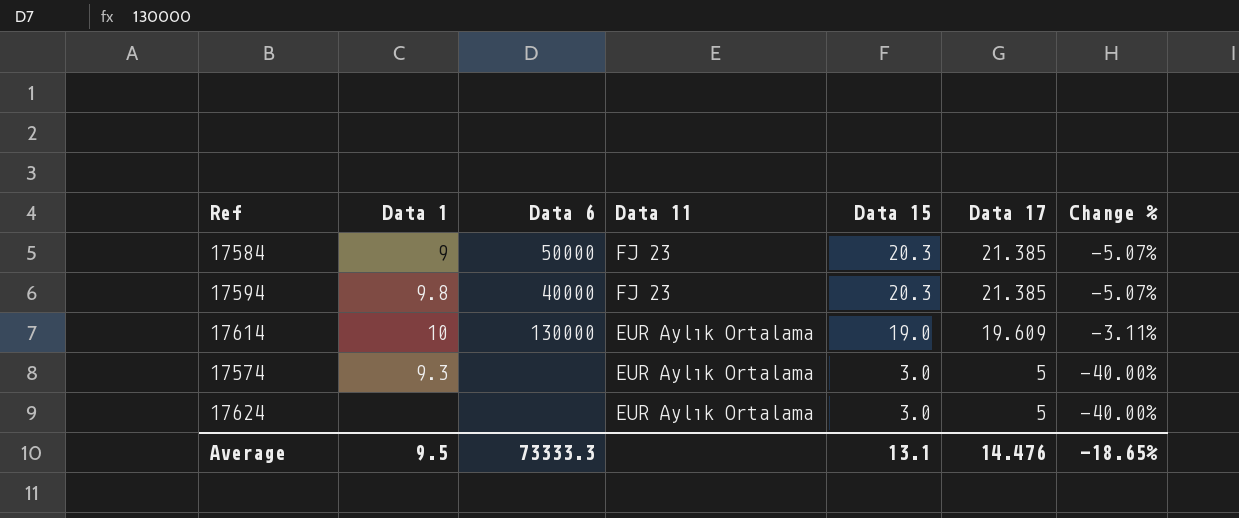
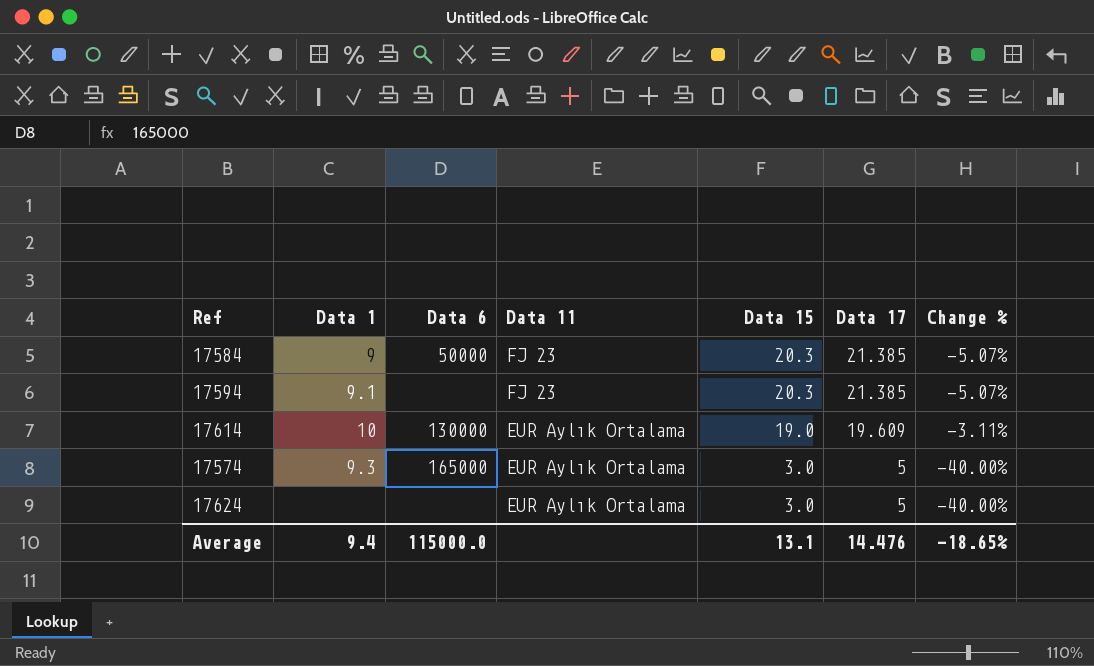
17594 | Data 1: 9.8 -> 9.1
17594 | Data 6: 40000 -> none
17574 | Data 6: none -> 165000
Average | Data 1: 9.5 -> 9.4
Average | Data 6: 73333.3 -> 115000.0

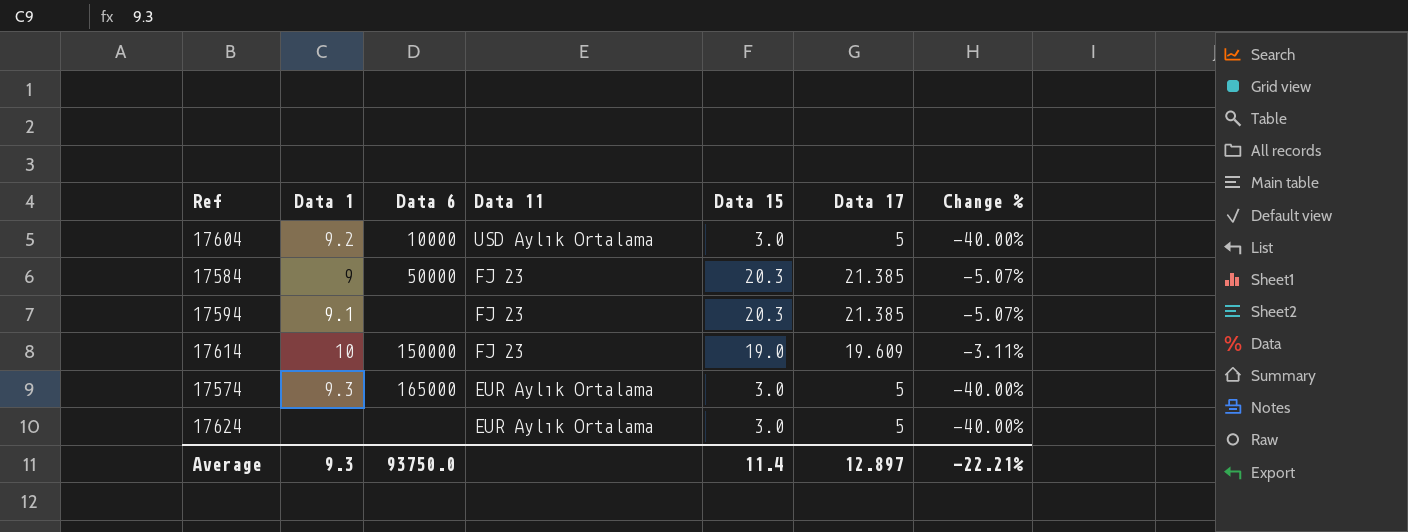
row 17604: none -> 9.2 | 10000 | USD Aylık Ortalama | 3.0 | 5 | -40.00%
17614 | Data 6: 130000 -> 150000
17614 | Data 11: EUR Aylık Ortalama -> FJ 23
Average | Data 1: 9.4 -> 9.3
Average | Data 6: 115000.0 -> 93750.0
Average | Data 15: 13.1 -> 11.4
Average | Data 17: 14.476 -> 12.897
Average | Change %: -18.65% -> -22.21%

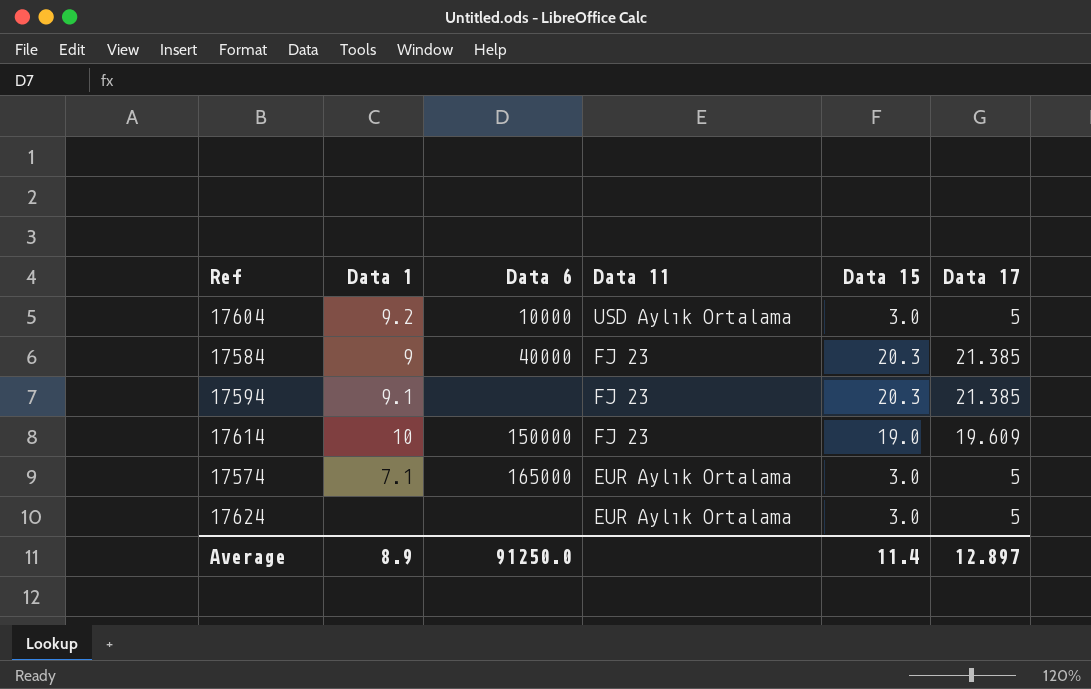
column Change % | formula: ([Data 15] - [Data 17]) / [Data 17] -> none
17584 | Data 6: 50000 -> 40000
17574 | Data 1: 9.3 -> 7.1
Average | Data 1: 9.3 -> 8.9
Average | Data 6: 93750.0 -> 91250.0

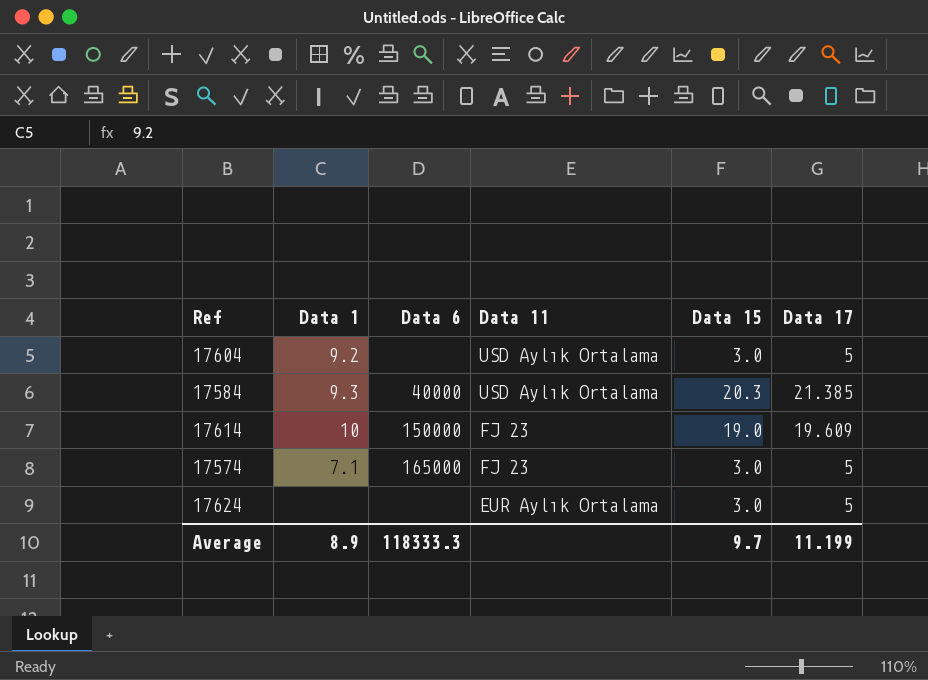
row 17594: 9.1 | none | FJ 23 | 20.3 | 21.385 -> none
17604 | Data 6: 10000 -> none
17584 | Data 1: 9 -> 9.3
17584 | Data 11: FJ 23 -> USD Aylık Ortalama
17574 | Data 11: EUR Aylık Ortalama -> FJ 23
Average | Data 6: 91250.0 -> 118333.3
Average | Data 15: 11.4 -> 9.7
Average | Data 17: 12.897 -> 11.199

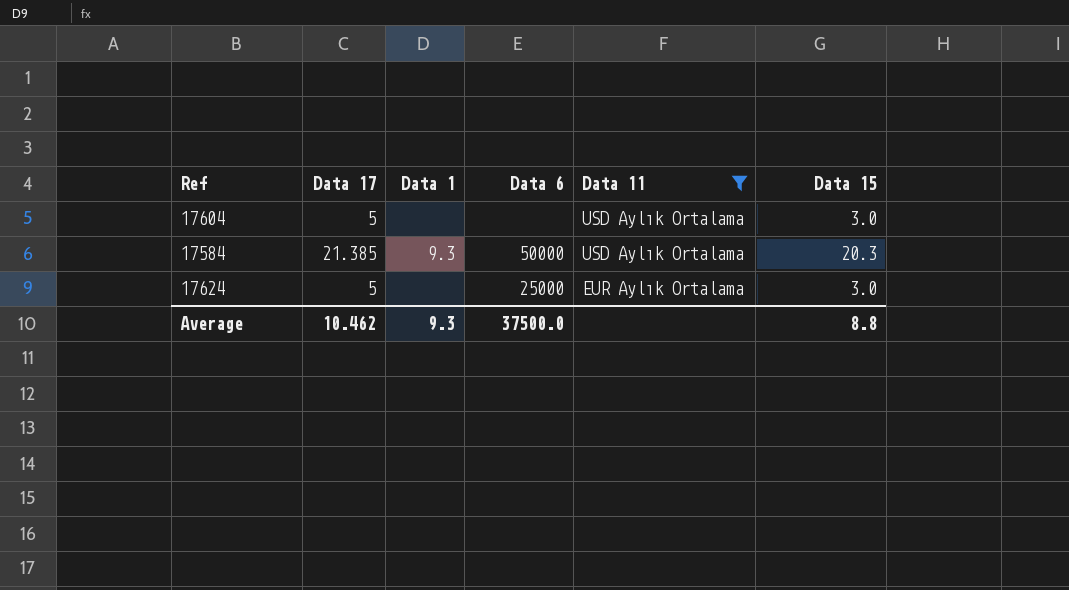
filter: none -> Data 11 != FJ 23
column Data 17 | position: 6 -> 2
17604 | Data 1: 9.2 -> none
17584 | Data 6: 40000 -> 50000
17624 | Data 6: none -> 25000
Average | Data 17: 11.199 -> 10.462
Average | Data 1: 8.9 -> 9.3
Average | Data 6: 118333.3 -> 37500.0
Average | Data 15: 9.7 -> 8.8

